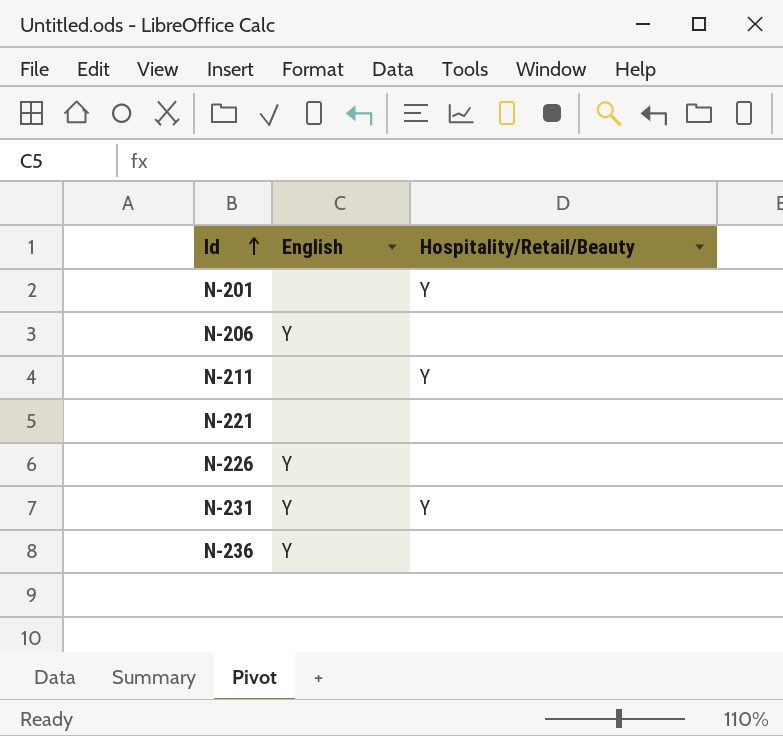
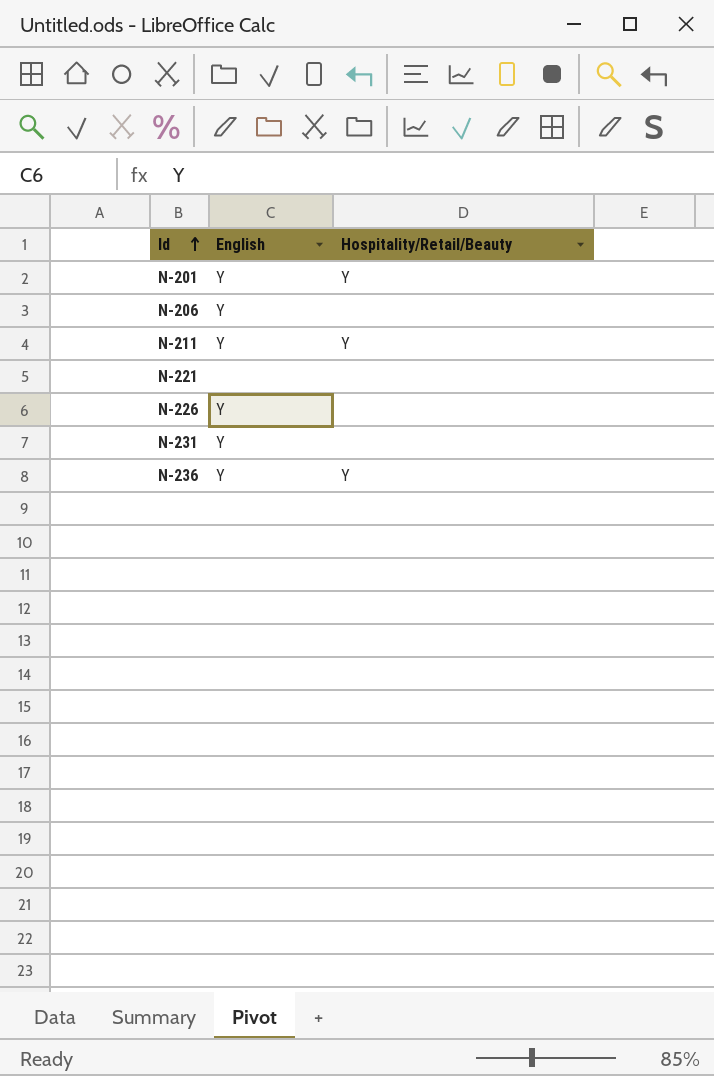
N-201 | English: none -> Y
N-211 | English: none -> Y
N-231 | Hospitality/Retail/Beauty: Y -> none
N-236 | Hospitality/Retail/Beauty: none -> Y

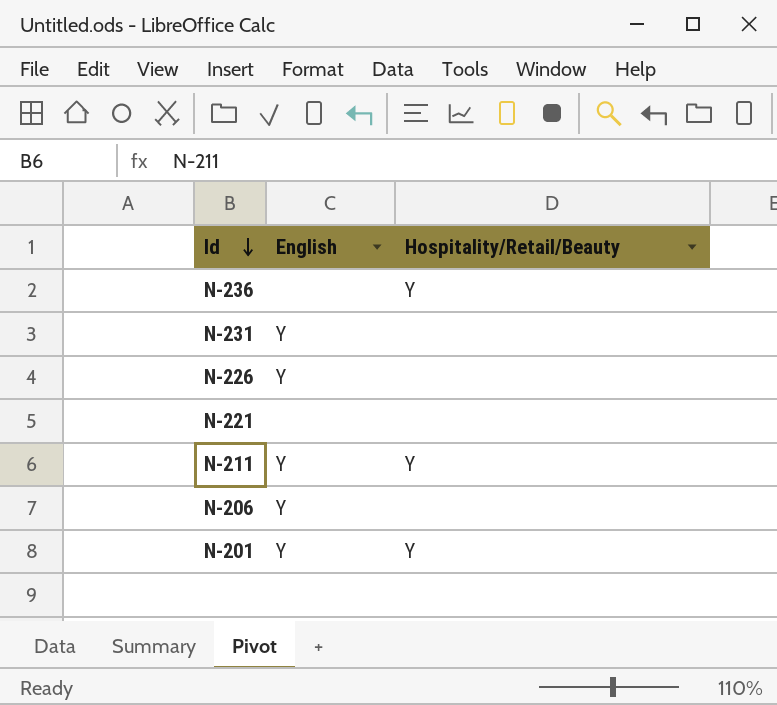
row order: Id ascending -> Id descending
N-236 | English: Y -> none

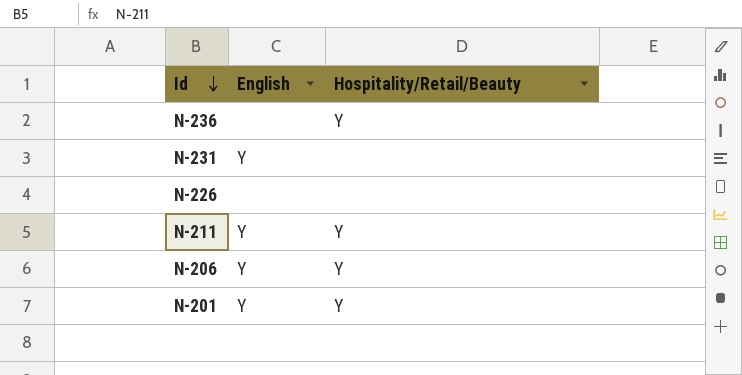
row N-221: none | none -> none
N-226 | English: Y -> none
N-206 | Hospitality/Retail/Beauty: none -> Y

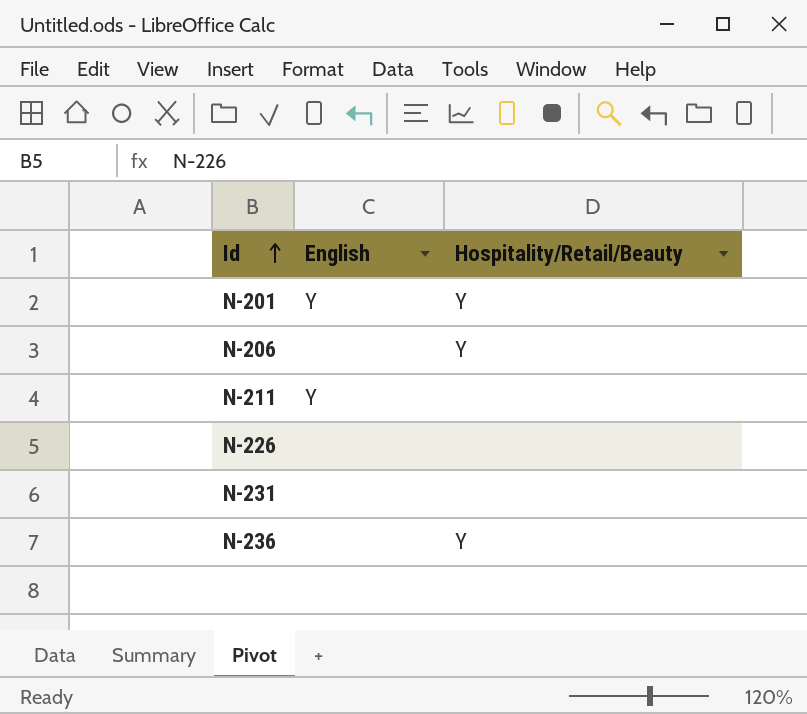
row order: Id descending -> Id ascending
N-206 | English: Y -> none
N-211 | Hospitality/Retail/Beauty: Y -> none
N-231 | English: Y -> none

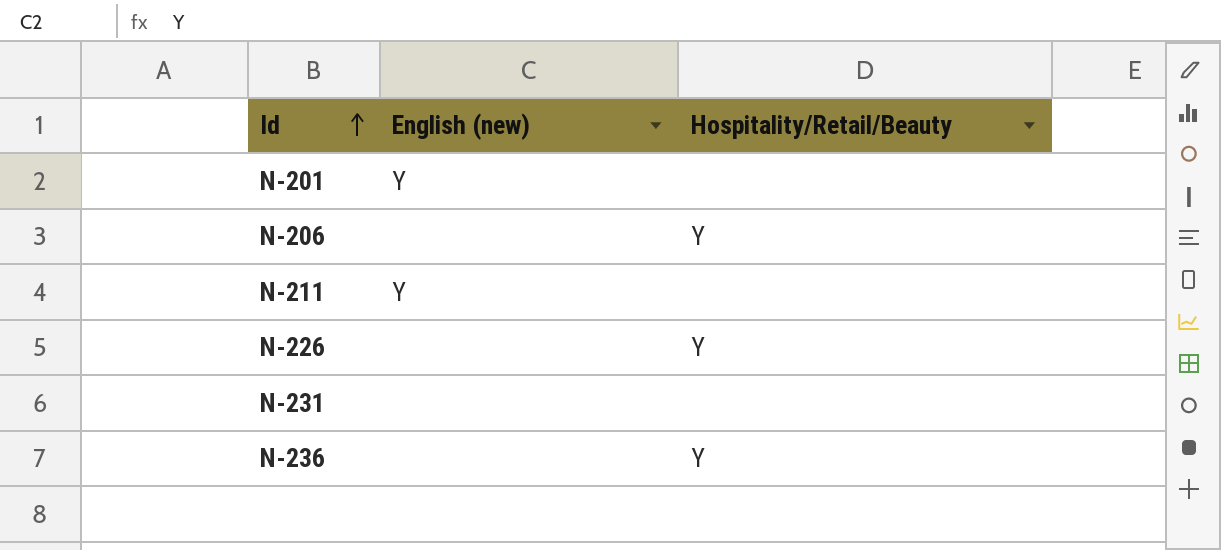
column name: English -> English (new)
N-201 | Hospitality/Retail/Beauty: Y -> none
N-226 | Hospitality/Retail/Beauty: none -> Y

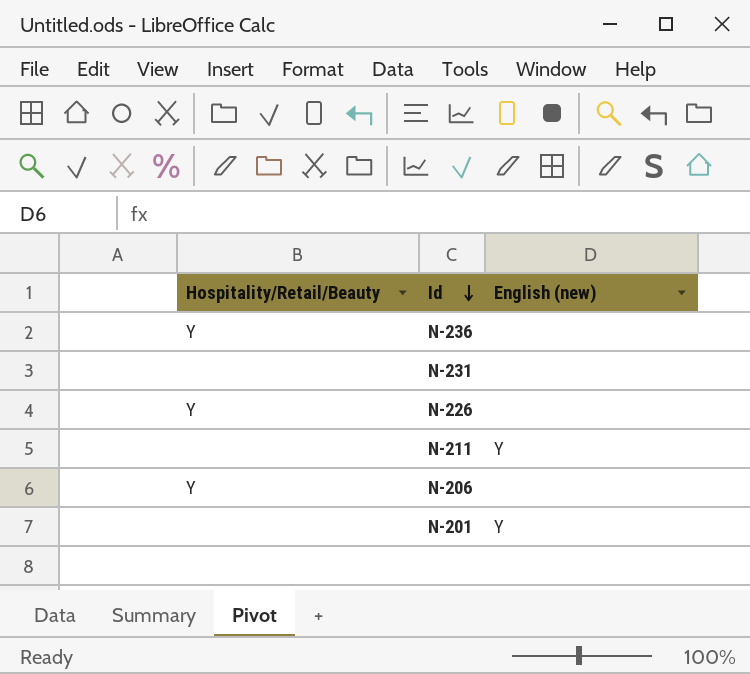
row order: Id ascending -> Id descending
column Hospitality/Retail/Beauty | position: 3 -> 1

